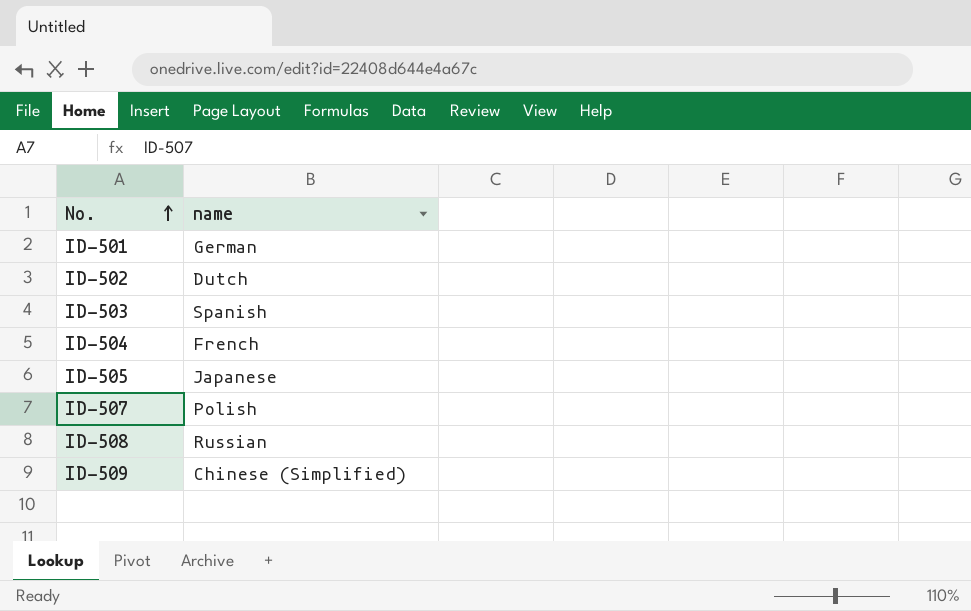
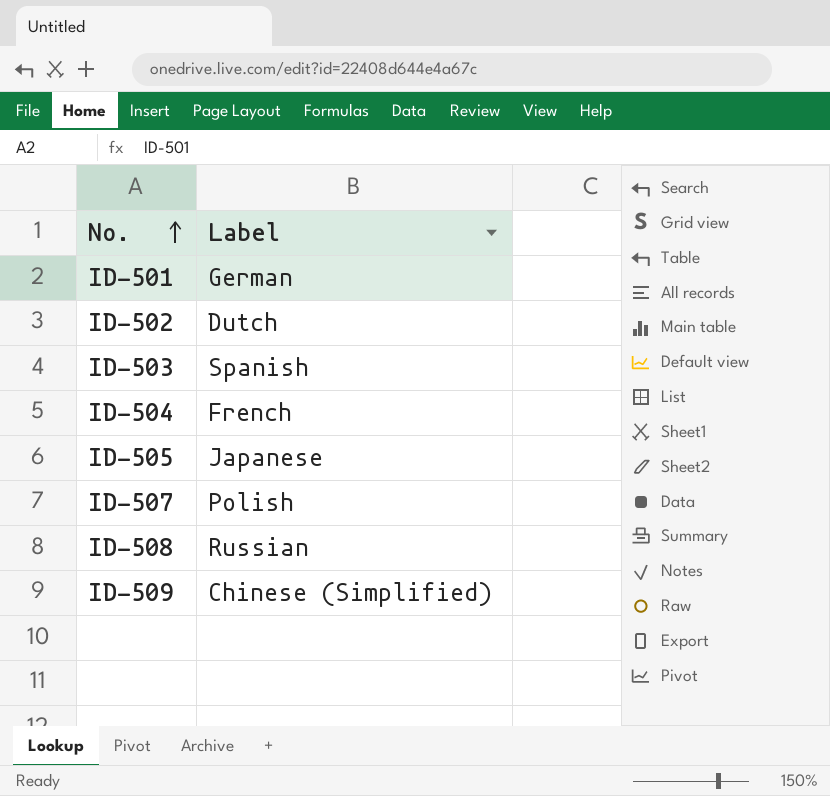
column name: name -> Label

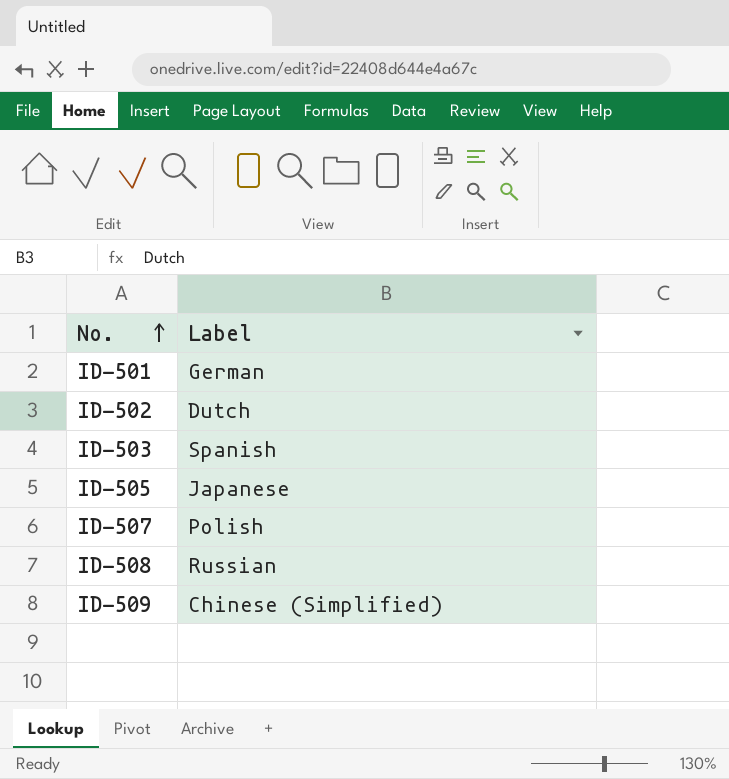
row ID-504: French -> none

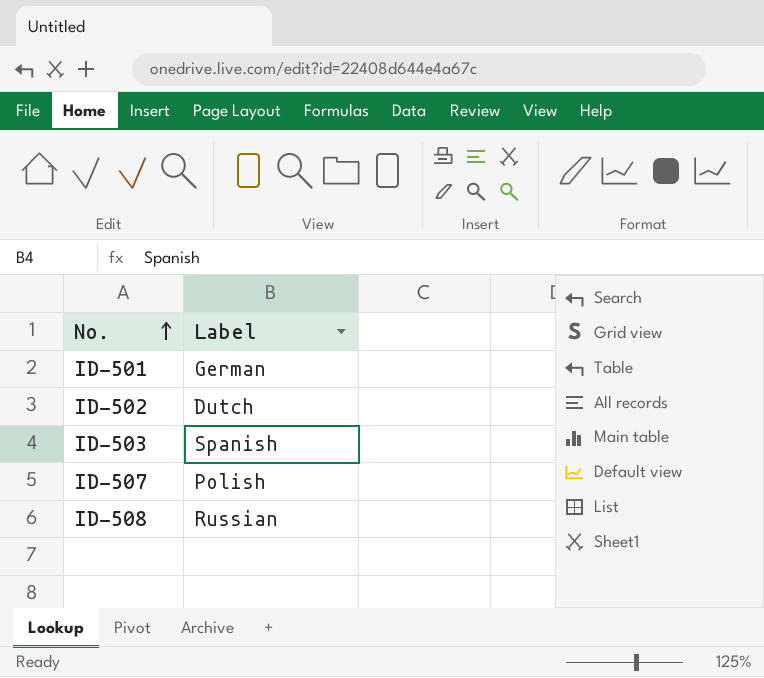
row ID-505: Japanese -> none
row ID-509: Chinese (Simplified) -> none

